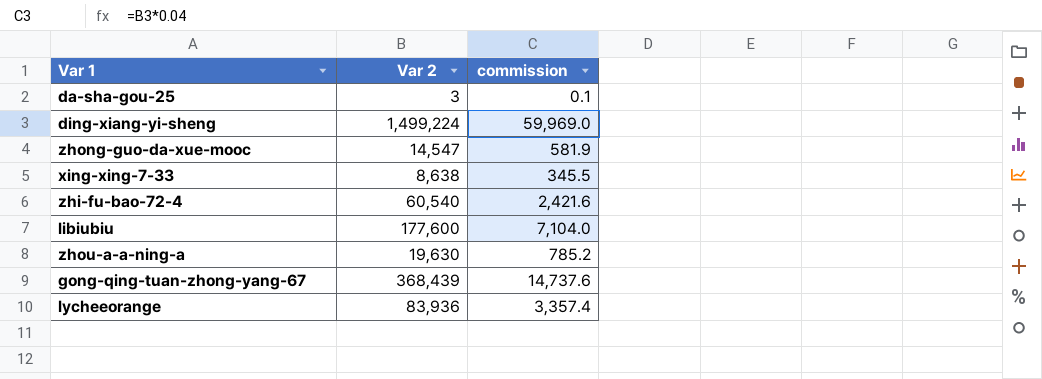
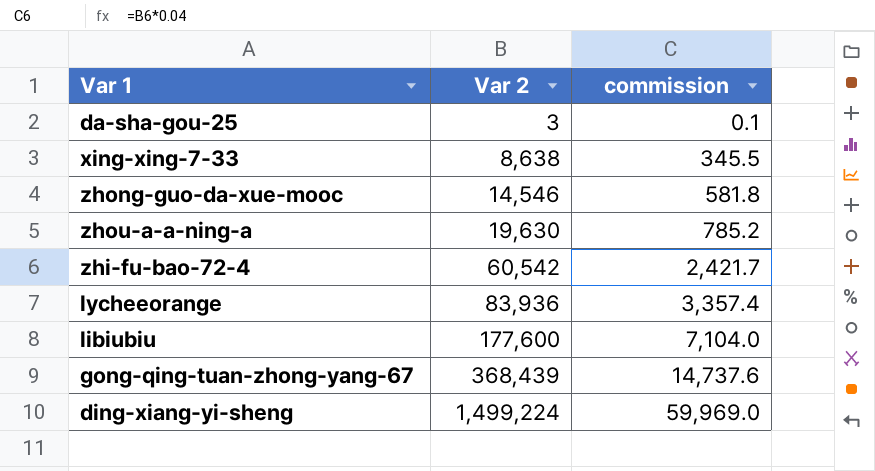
row order: none -> Var 2 ascending
zhong-guo-da-xue-mooc | Var 2: 14,547 -> 14,546
zhong-guo-da-xue-mooc | commission: 581.9 -> 581.8
zhi-fu-bao-72-4 | Var 2: 60,540 -> 60,542
zhi-fu-bao-72-4 | commission: 2,421.6 -> 2,421.7

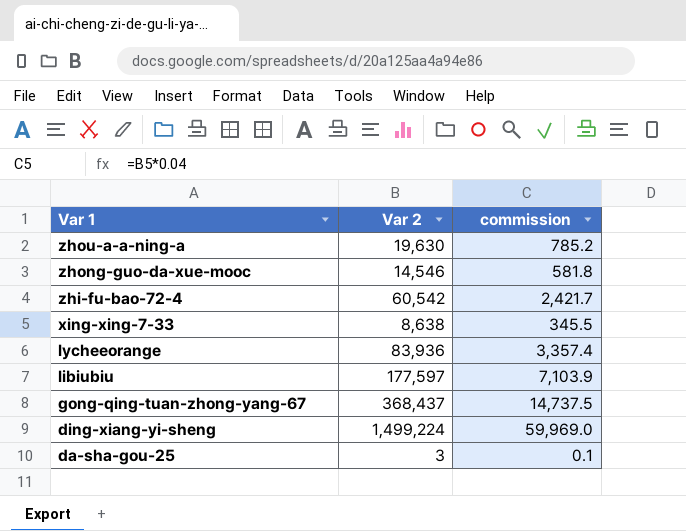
row order: Var 2 ascending -> Var 1 descending
libiubiu | Var 2: 177,600 -> 177,597
libiubiu | commission: 7,104.0 -> 7,103.9
gong-qing-tuan-zhong-yang-67 | Var 2: 368,439 -> 368,437
gong-qing-tuan-zhong-yang-67 | commission: 14,737.6 -> 14,737.5

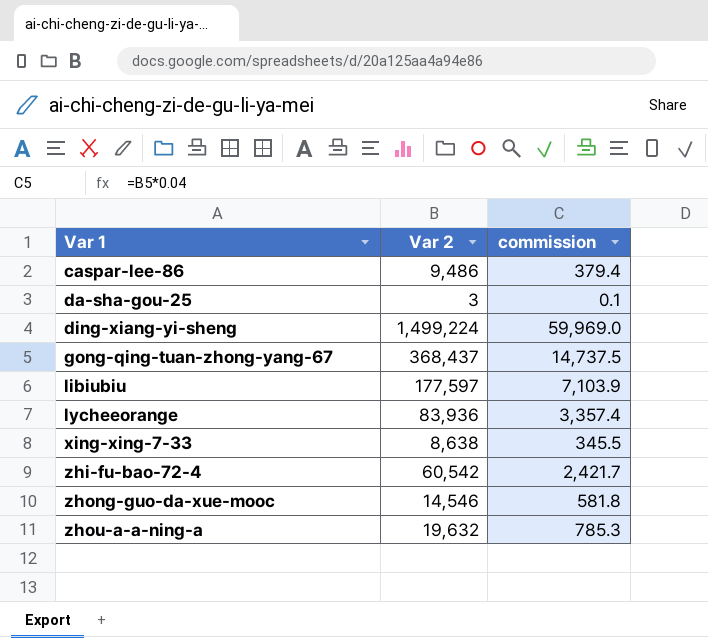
row order: Var 1 descending -> Var 1 ascending
row caspar-lee-86: none -> 9,486 | 379.4
zhou-a-a-ning-a | Var 2: 19,630 -> 19,632
zhou-a-a-ning-a | commission: 785.2 -> 785.3

